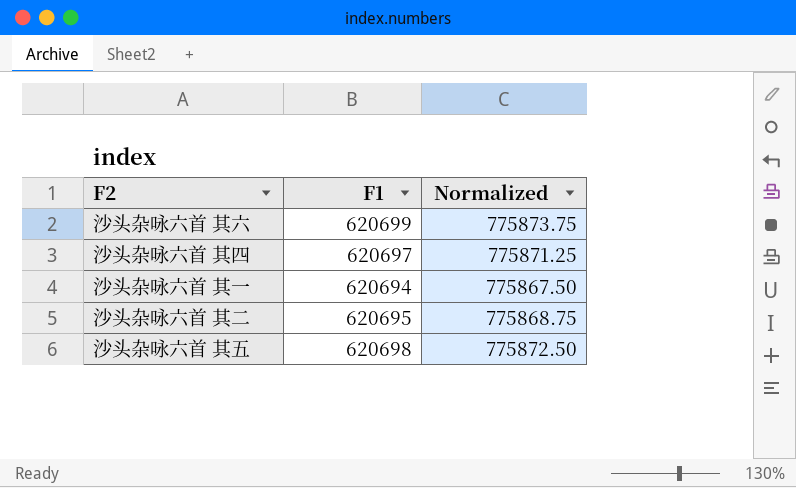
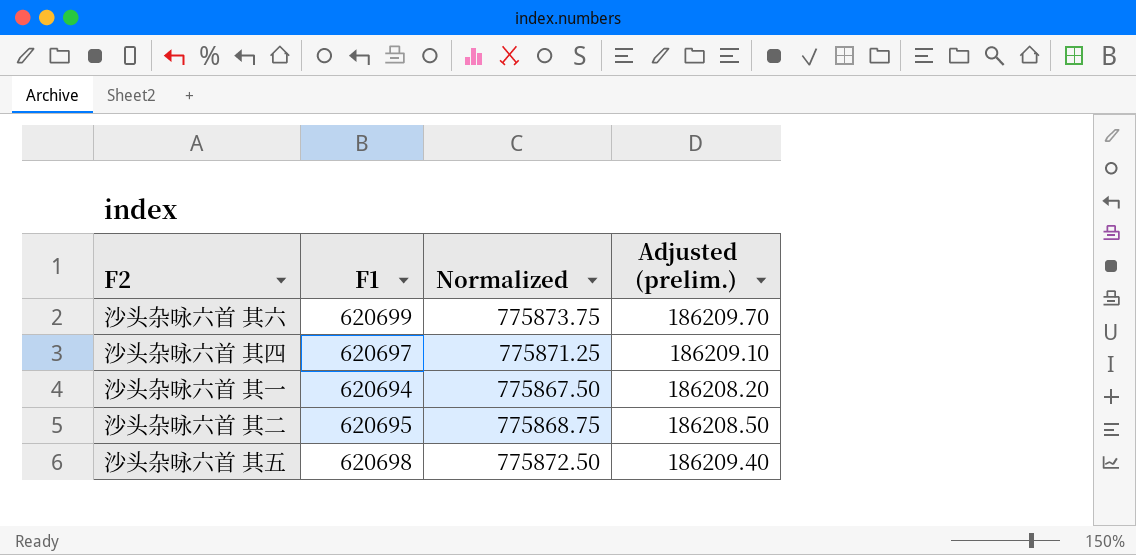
column Adjusted (prelim.) | formula: none -> [F1] * 0.3

